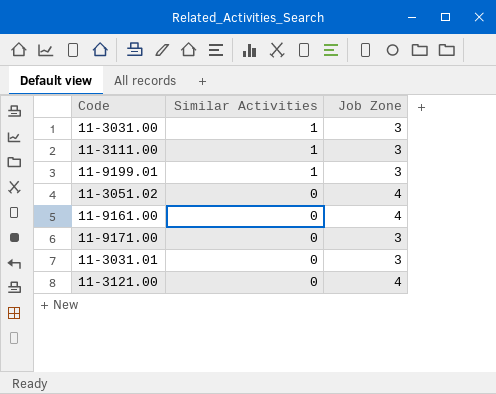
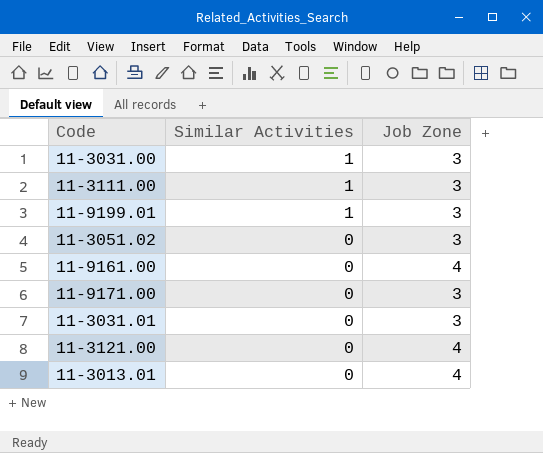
11-3051.02 | Job Zone: 4 -> 3
row 11-3013.01: none -> 0 | 4

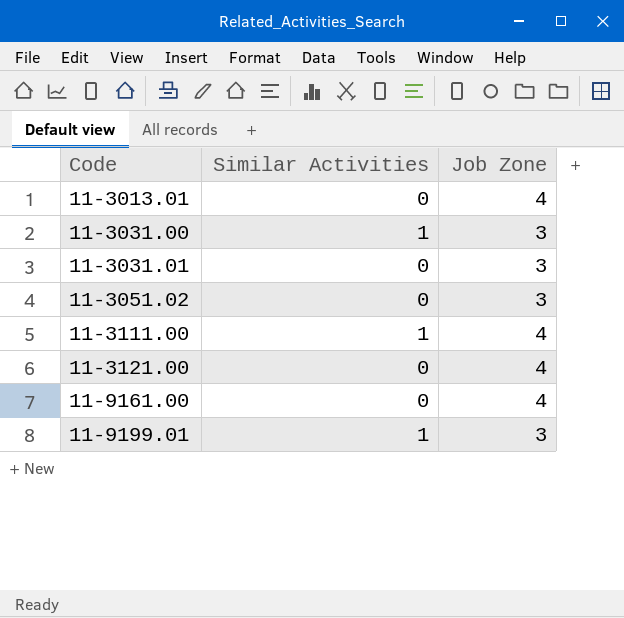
row order: Similar Activities descending -> Code ascending
row 11-9171.00: 0 | 3 -> none
11-3111.00 | Job Zone: 3 -> 4

